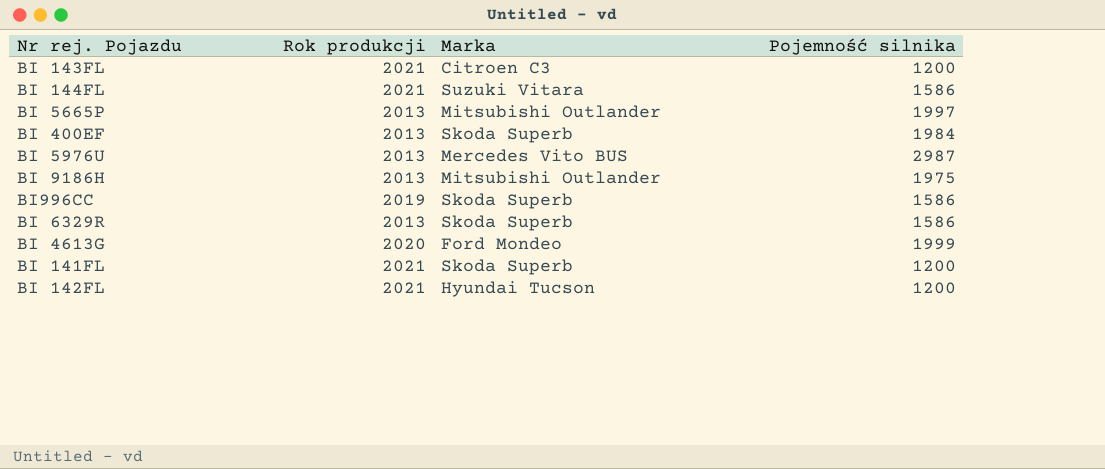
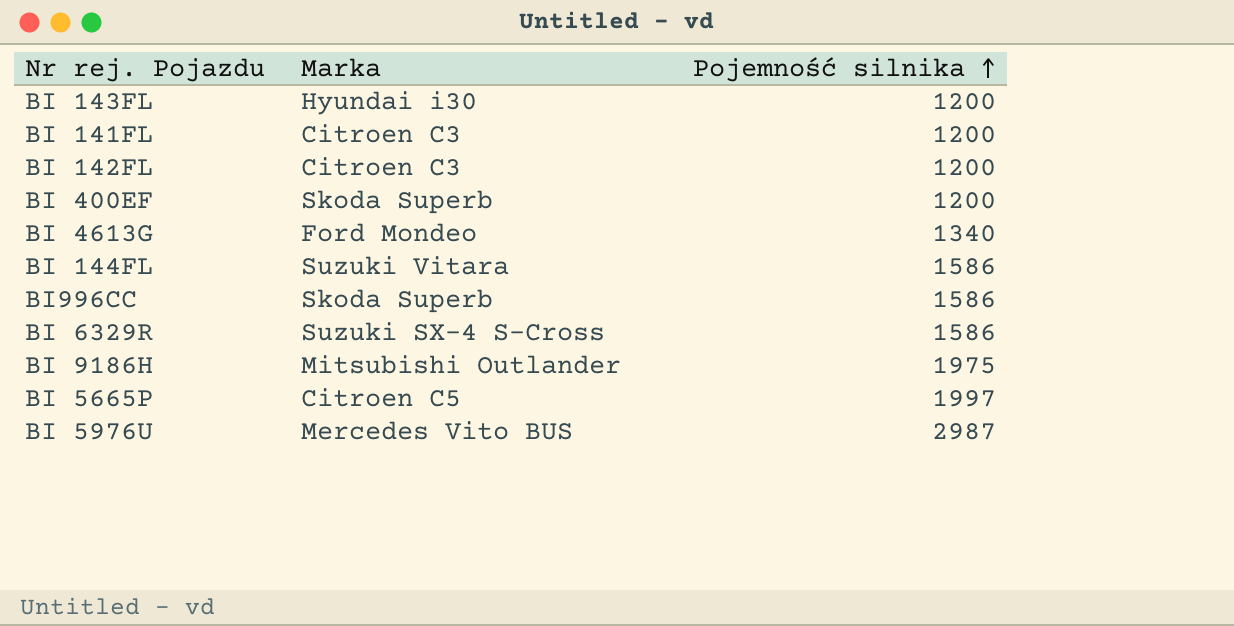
row order: none -> Pojemność silnika ascending
column Rok produkcji | position: 2 -> none
BI 143FL | Marka: Citroen C3 -> Hyundai i30
BI 141FL | Marka: Skoda Superb -> Citroen C3
BI 142FL | Marka: Hyundai Tucson -> Citroen C3
BI 400EF | Pojemność silnika: 1984 -> 1200
BI 4613G | Pojemność silnika: 1999 -> 1340
BI 6329R | Marka: Skoda Superb -> Suzuki SX-4 S-Cross
BI 5665P | Marka: Mitsubishi Outlander -> Citroen C5

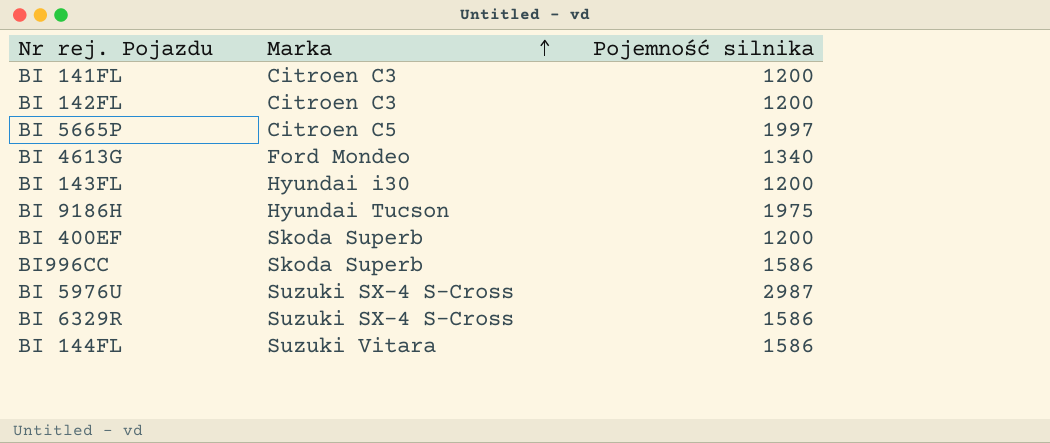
row order: Pojemność silnika ascending -> Marka ascending
BI 9186H | Marka: Mitsubishi Outlander -> Hyundai Tucson
BI 5976U | Marka: Mercedes Vito BUS -> Suzuki SX-4 S-Cross

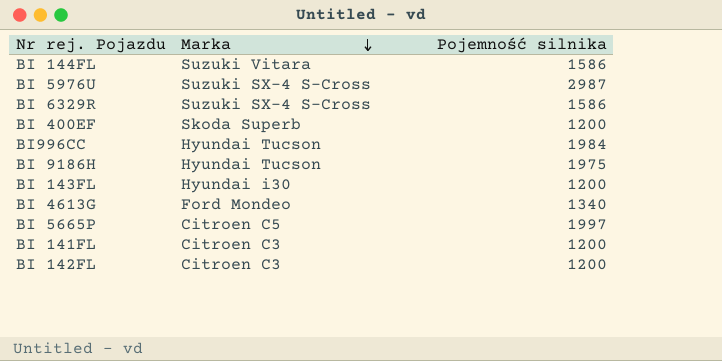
row order: Marka ascending -> Marka descending
BI996CC | Marka: Skoda Superb -> Hyundai Tucson
BI996CC | Pojemność silnika: 1586 -> 1984

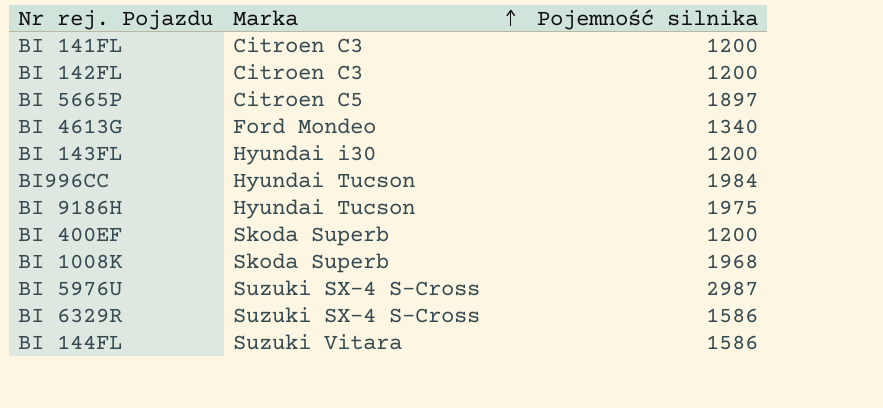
row order: Marka descending -> Marka ascending
BI 5665P | Pojemność silnika: 1997 -> 1897
row BI 1008K: none -> Skoda Superb | 1968

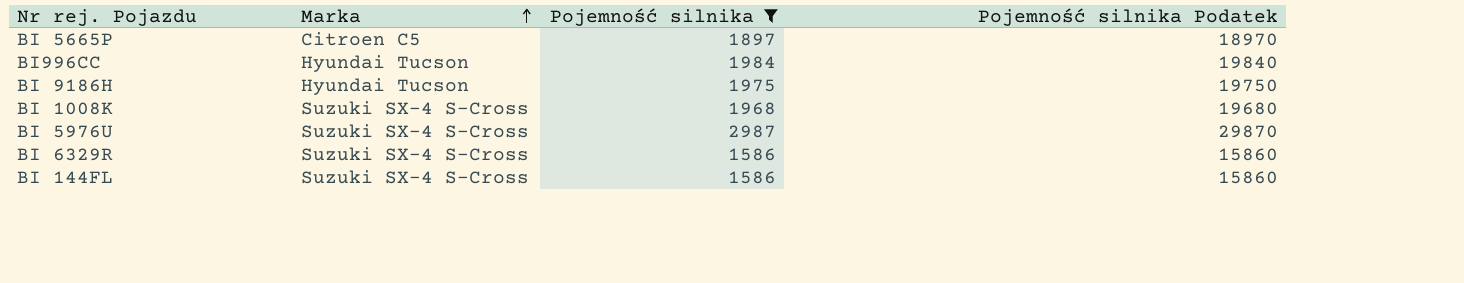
filter: none -> Pojemność silnika >= 1586
column Pojemność silnika Podatek | formula: none -> [Pojemność silnika] * 10
BI 1008K | Marka: Skoda Superb -> Suzuki SX-4 S-Cross
BI 144FL | Marka: Suzuki Vitara -> Suzuki SX-4 S-Cross

